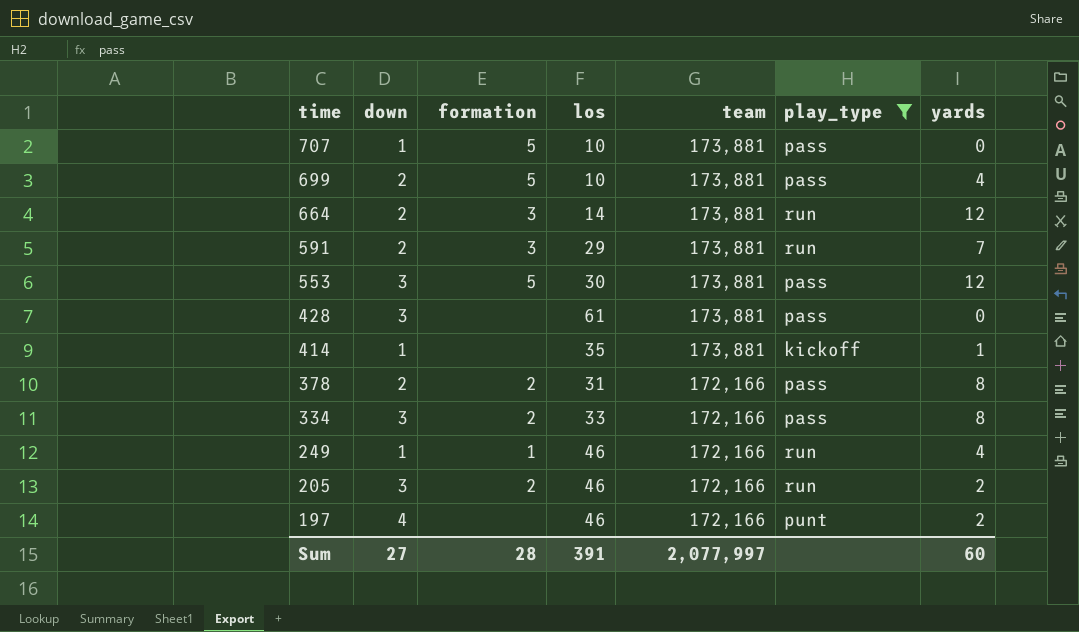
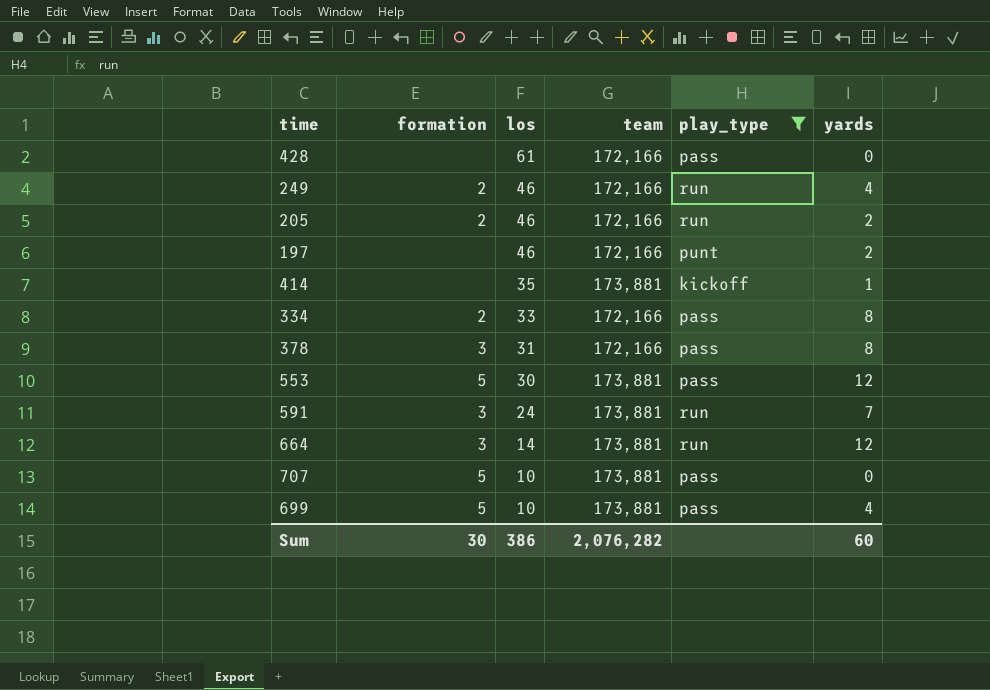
row order: time descending -> los descending
column down | position: 2 -> none
428 | team: 173,881 -> 172,166
249 | formation: 1 -> 2
378 | formation: 2 -> 3
591 | los: 29 -> 24
Sum | formation: 28 -> 30
Sum | los: 391 -> 386
Sum | team: 2,077,997 -> 2,076,282

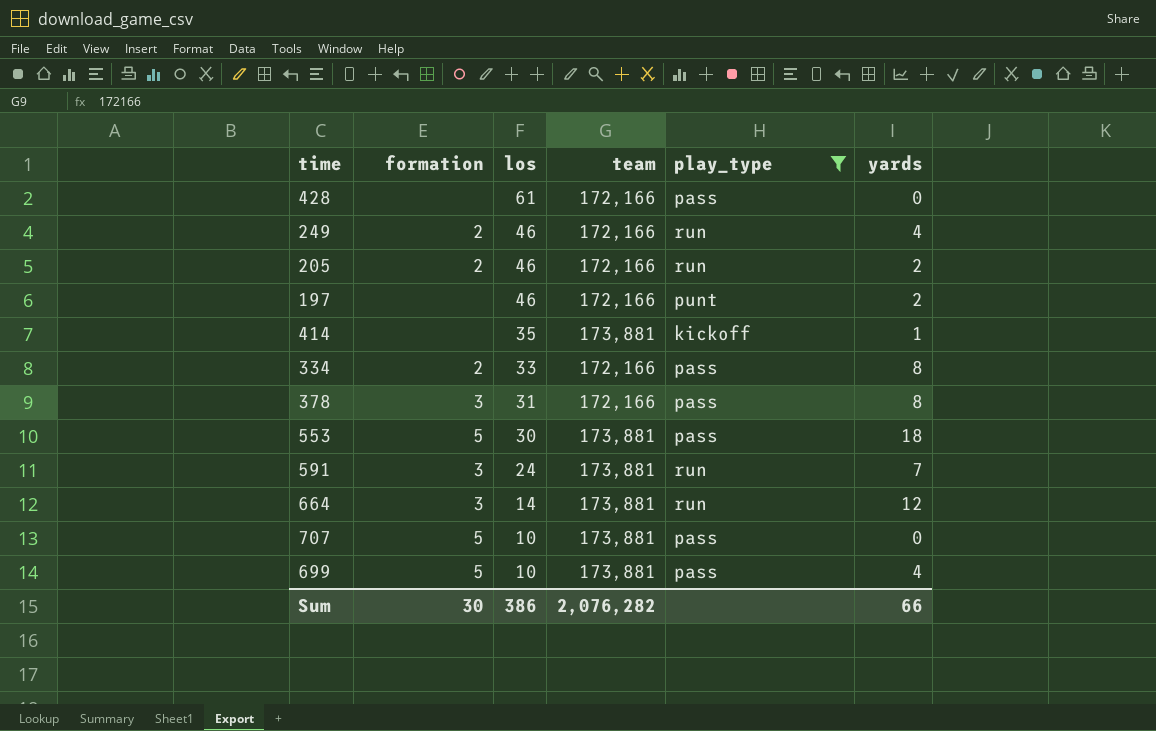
553 | yards: 12 -> 18
Sum | yards: 60 -> 66

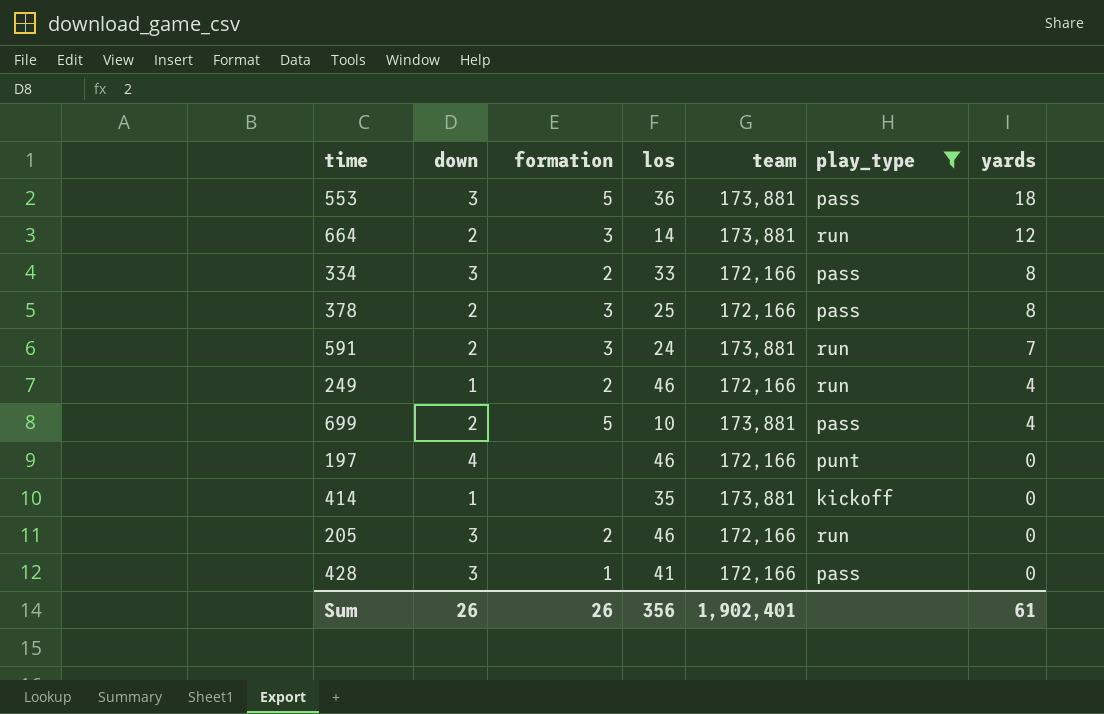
row order: los descending -> yards descending
column down | position: none -> 2
row 707: 5 | 10 | 173,881 | pass | 0 -> none
553 | los: 30 -> 36
378 | los: 31 -> 25
197 | yards: 2 -> 0
414 | yards: 1 -> 0
205 | yards: 2 -> 0
428 | formation: none -> 1
428 | los: 61 -> 41
Sum | formation: 30 -> 26
Sum | los: 386 -> 356
Sum | team: 2,076,282 -> 1,902,401
Sum | yards: 66 -> 61

